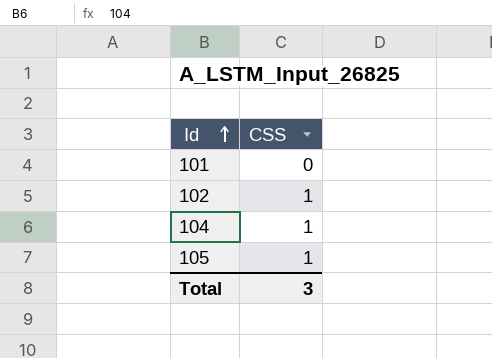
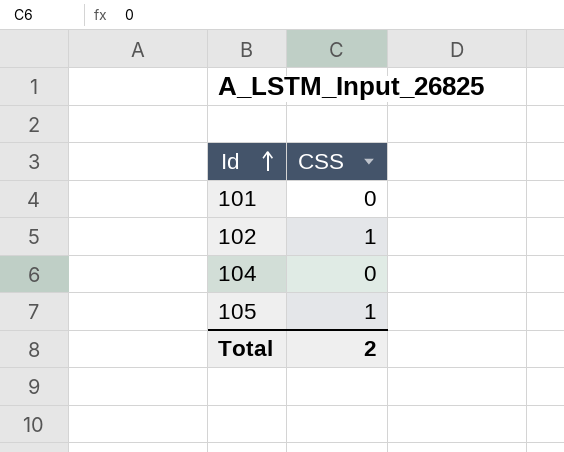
104 | CSS: 1 -> 0
Total | CSS: 3 -> 2

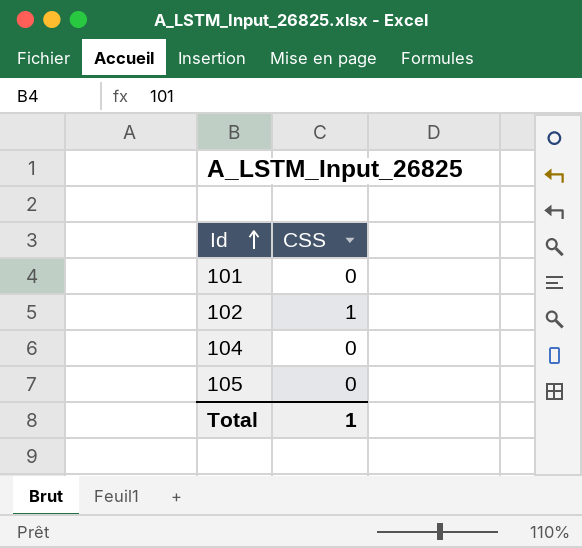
105 | CSS: 1 -> 0
Total | CSS: 2 -> 1

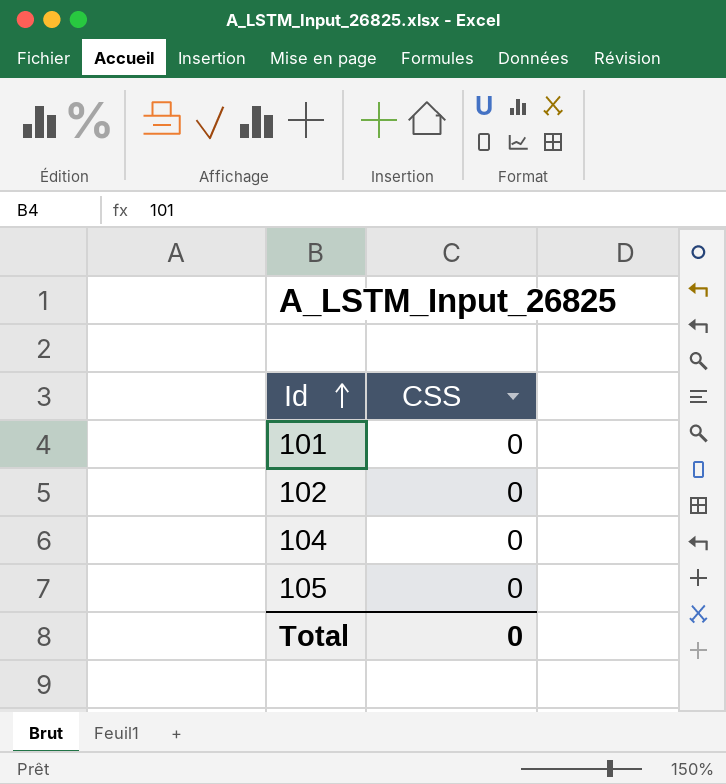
102 | CSS: 1 -> 0
Total | CSS: 1 -> 0

